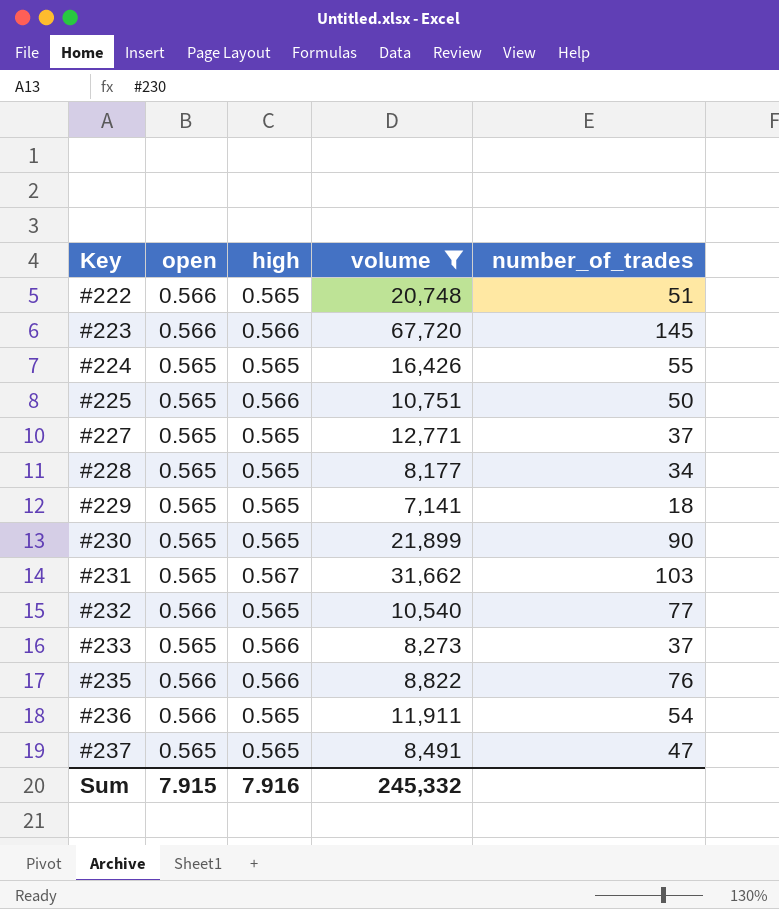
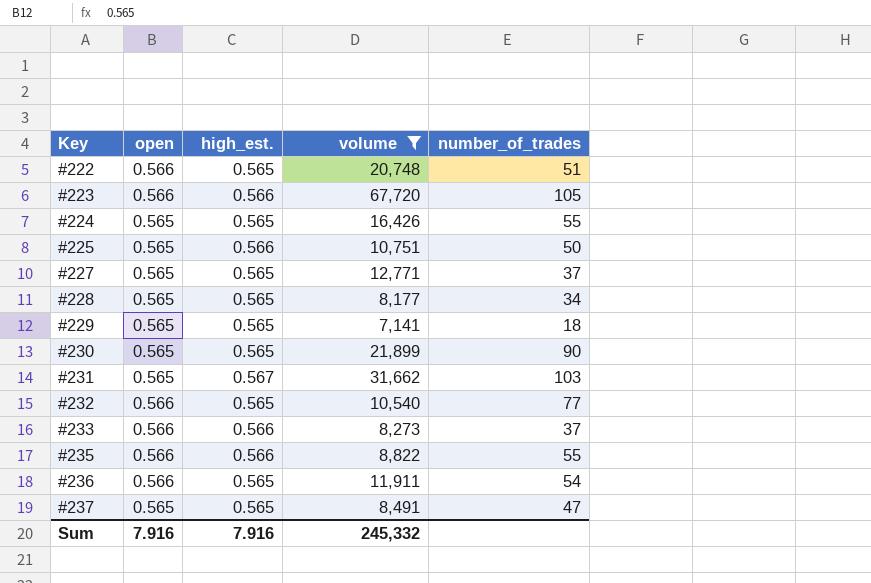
column name: high -> high_est.
#223 | number_of_trades: 145 -> 105
#233 | open: 0.565 -> 0.566
#235 | number_of_trades: 76 -> 55
Sum | open: 7.915 -> 7.916

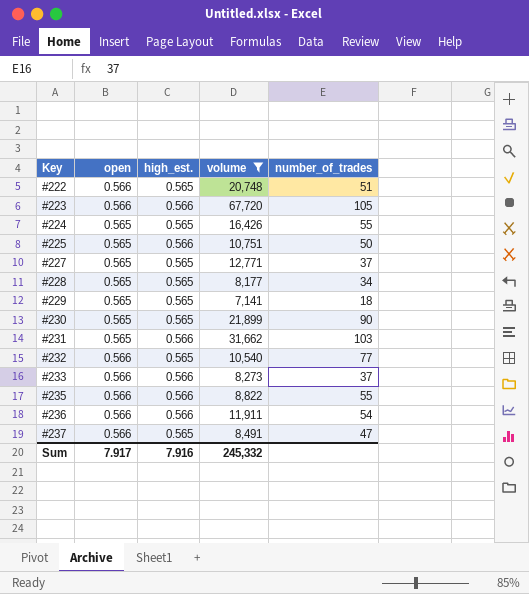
#231 | high_est.: 0.567 -> 0.566
#236 | high_est.: 0.565 -> 0.566
#237 | open: 0.565 -> 0.566
Sum | open: 7.916 -> 7.917

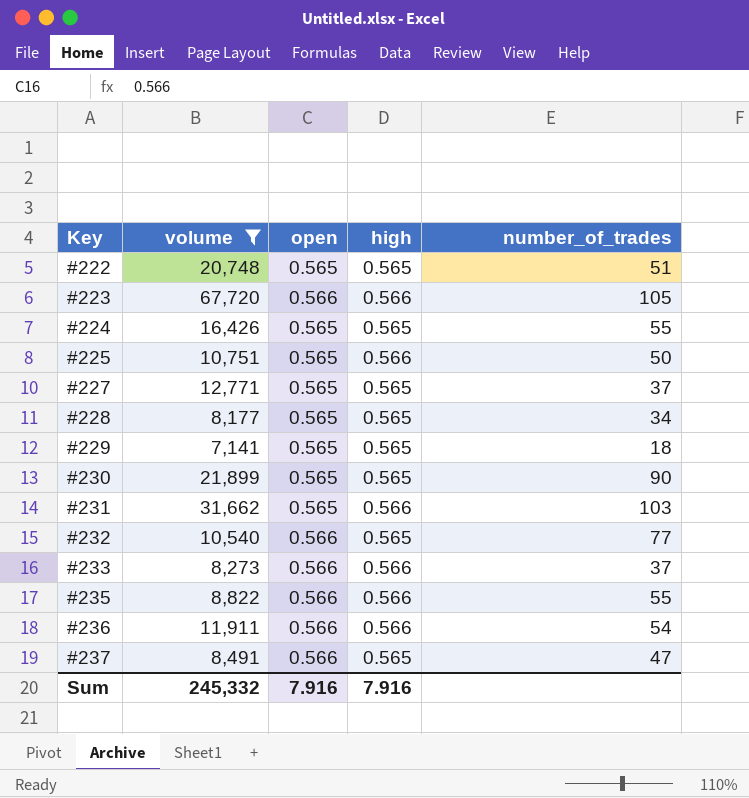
column volume | position: 4 -> 2
column name: high_est. -> high
#222 | open: 0.566 -> 0.565
Sum | open: 7.917 -> 7.916

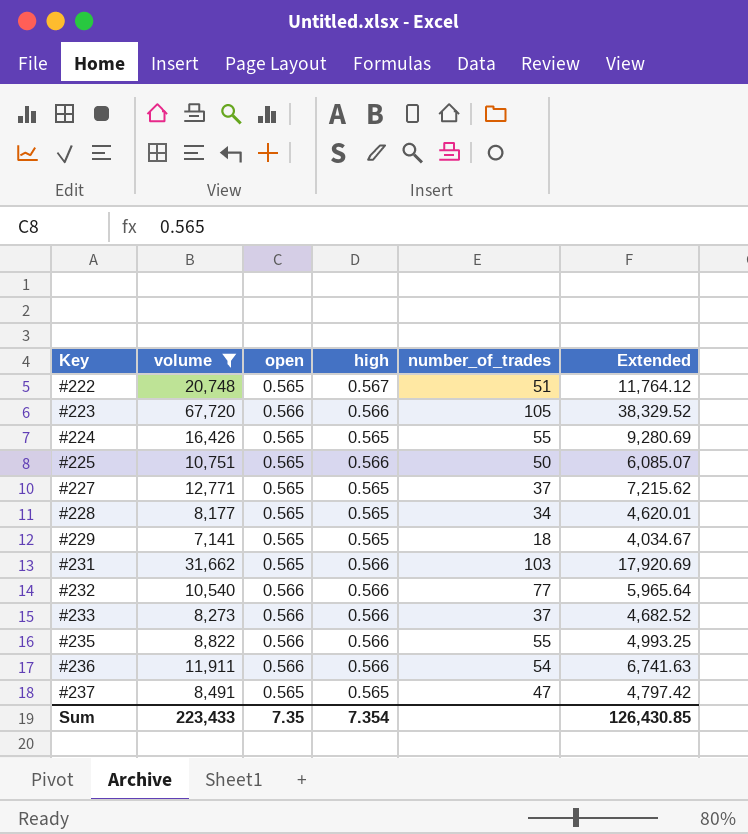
column Extended | formula: none -> [volume] * [high]
row #230: 21,899 | 0.565 | 0.565 | 90 -> none
#222 | high: 0.565 -> 0.567
#232 | high: 0.565 -> 0.566
#237 | open: 0.566 -> 0.565
Sum | volume: 245,332 -> 223,433
Sum | open: 7.916 -> 7.35
Sum | high: 7.916 -> 7.354

